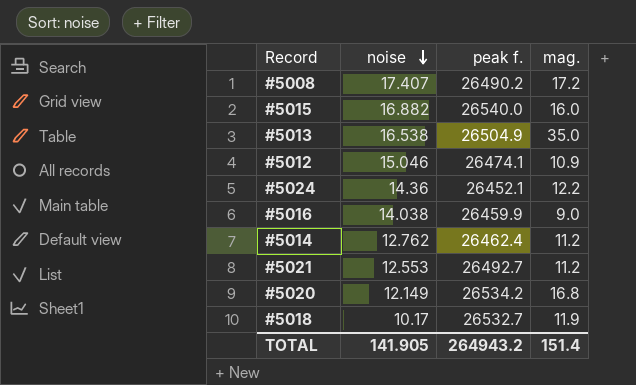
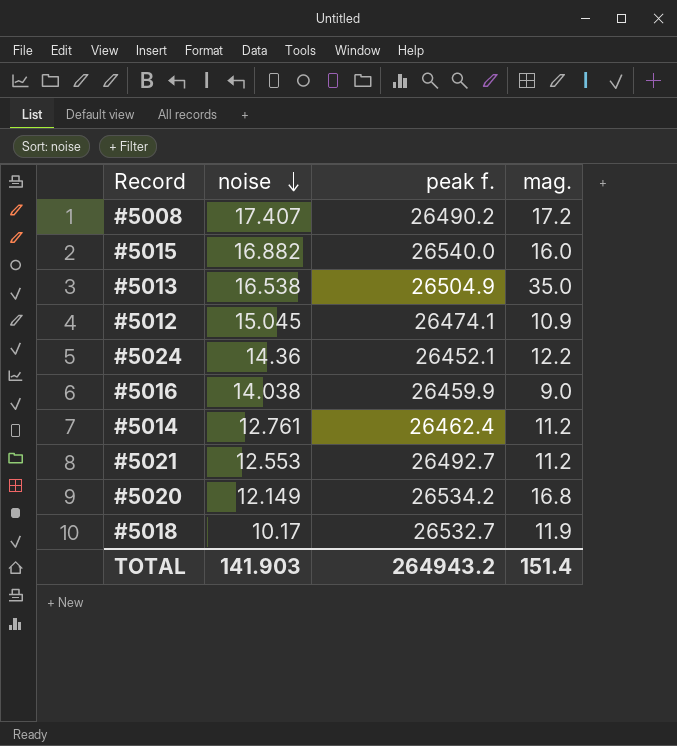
#5012 | noise: 15.046 -> 15.045
#5014 | noise: 12.762 -> 12.761
TOTAL | noise: 141.905 -> 141.903

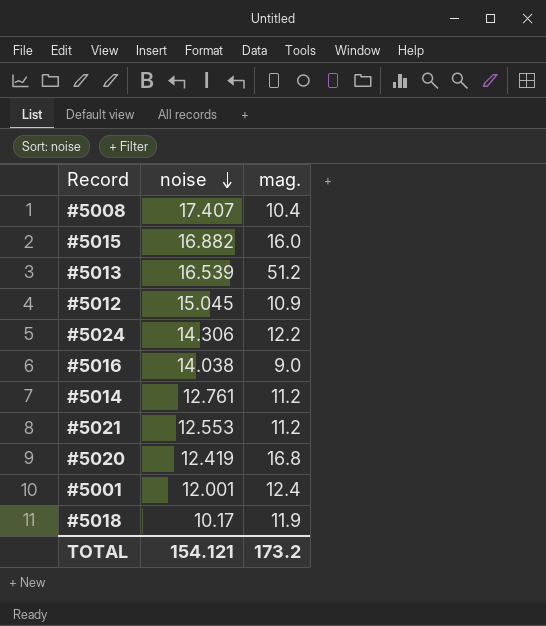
column peak f. | position: 3 -> none
#5008 | mag.: 17.2 -> 10.4
#5013 | noise: 16.538 -> 16.539
#5013 | mag.: 35.0 -> 51.2
#5024 | noise: 14.36 -> 14.306
#5020 | noise: 12.149 -> 12.419
row #5001: none -> 12.001 | 12.4
TOTAL | noise: 141.903 -> 154.121
TOTAL | mag.: 151.4 -> 173.2

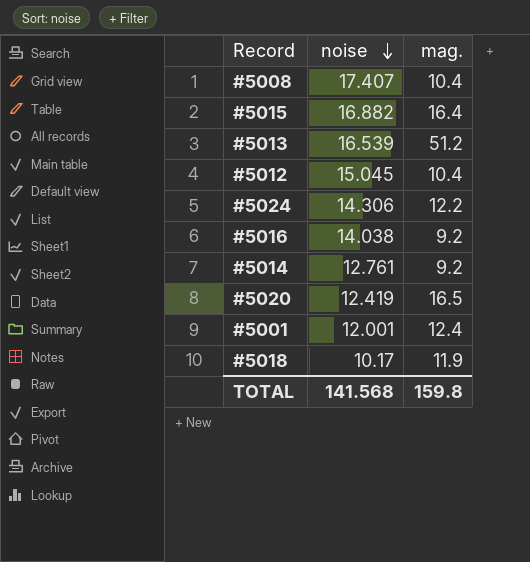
row #5021: 12.553 | 11.2 -> none
#5015 | mag.: 16.0 -> 16.4
#5012 | mag.: 10.9 -> 10.4
#5016 | mag.: 9.0 -> 9.2
#5014 | mag.: 11.2 -> 9.2
#5020 | mag.: 16.8 -> 16.5
TOTAL | noise: 154.121 -> 141.568
TOTAL | mag.: 173.2 -> 159.8

